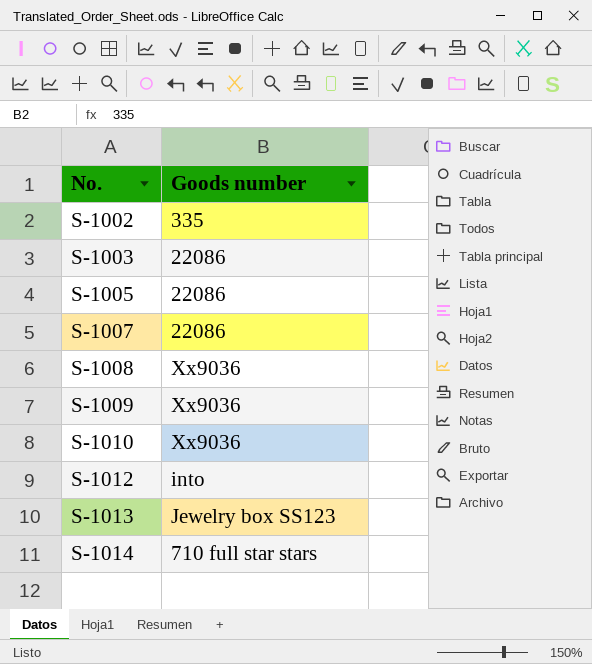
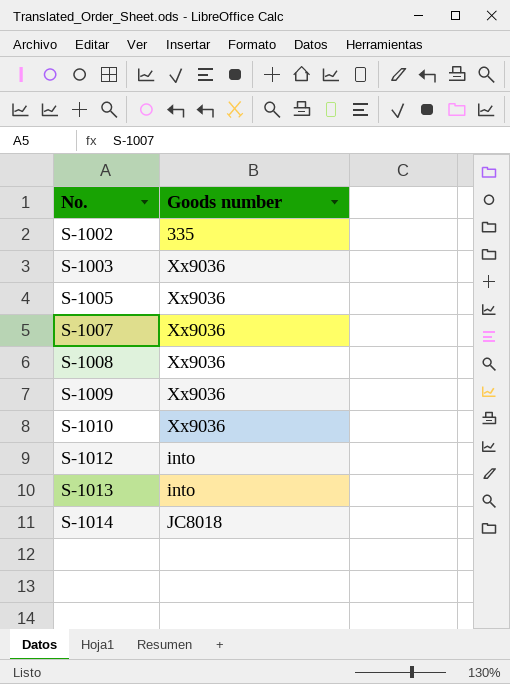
S-1003 | Goods number: 22086 -> Xx9036
S-1005 | Goods number: 22086 -> Xx9036
S-1007 | Goods number: 22086 -> Xx9036
S-1013 | Goods number: Jewelry box SS123 -> into
S-1014 | Goods number: 710 full star stars -> JC8018

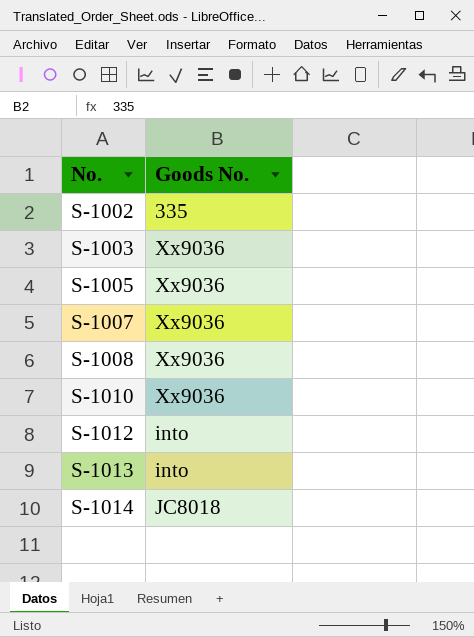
column name: Goods number -> Goods No.
row S-1009: Xx9036 -> none

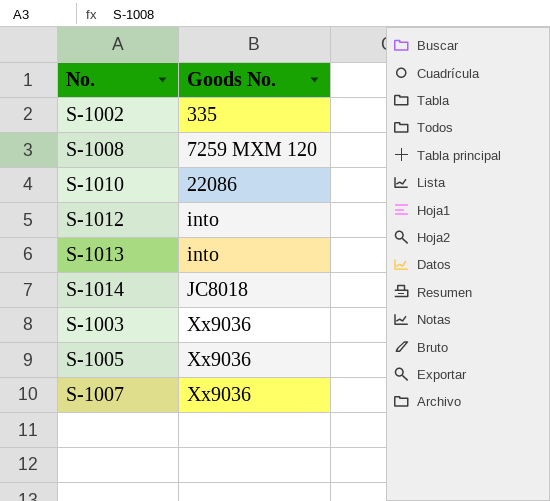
row order: No. ascending -> Goods No. ascending
S-1008 | Goods No.: Xx9036 -> 7259 MXM 120
S-1010 | Goods No.: Xx9036 -> 22086

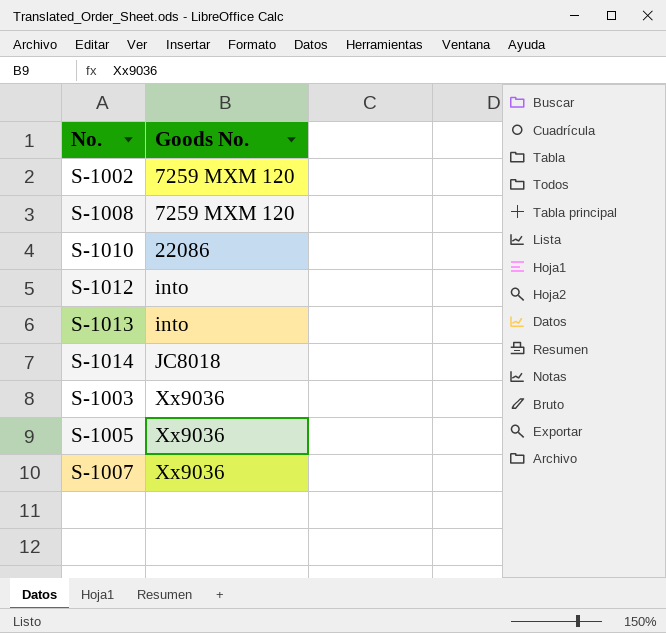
S-1002 | Goods No.: 335 -> 7259 MXM 120

